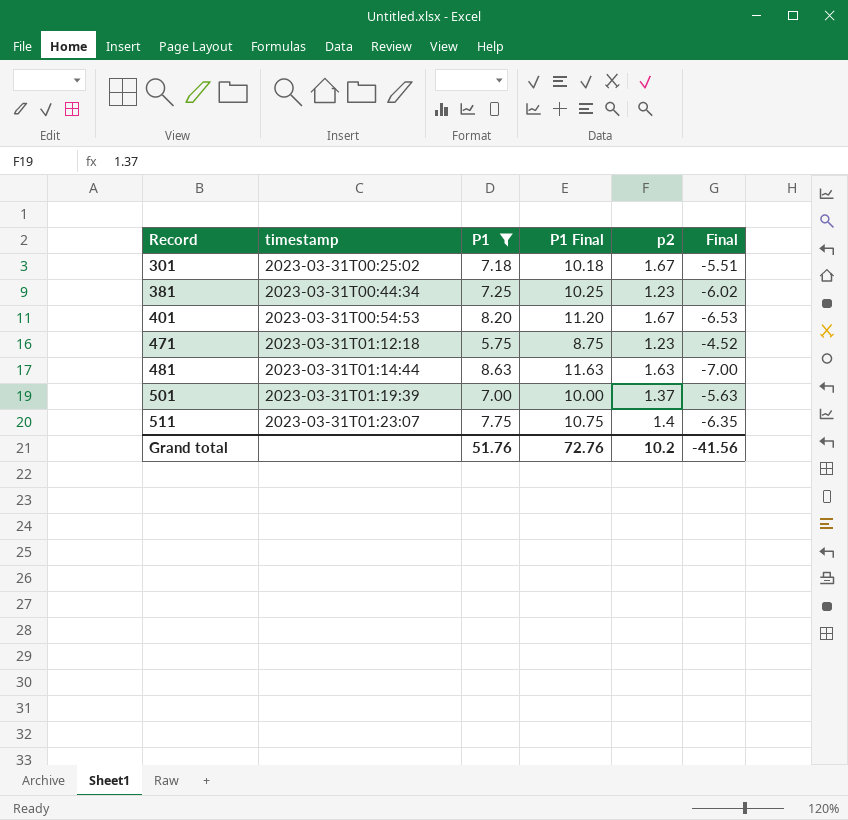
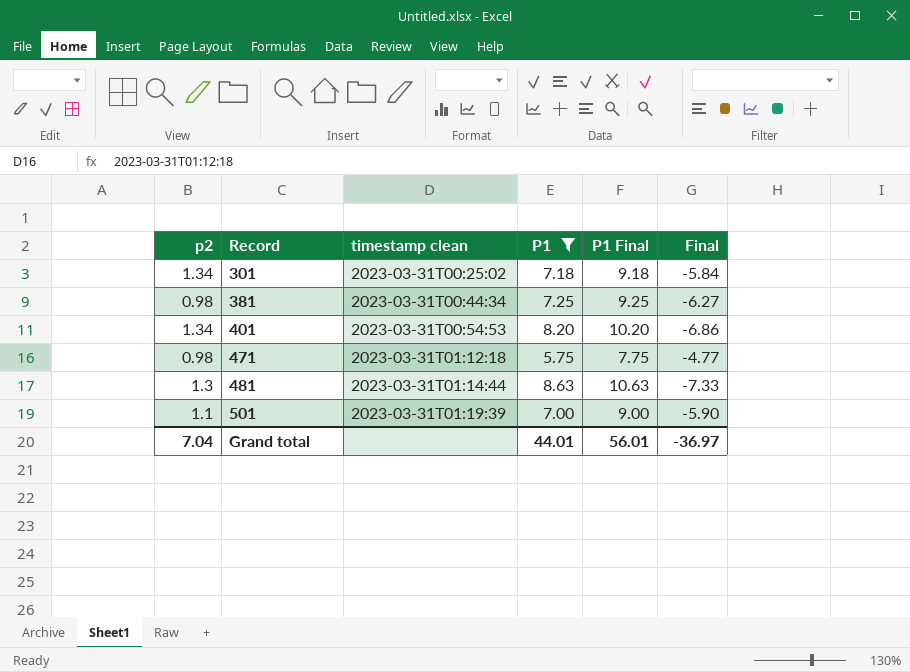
column p2 | position: 5 -> 1
column name: timestamp -> timestamp clean
column P1 Final | formula: [P1] + 3 -> [P1] + 2
row 511: 2023-03-31T01:23:07 | 7.75 | 10.75 | 1.4 | -6.35 -> none
301 | p2: 1.67 -> 1.34
301 | Final: -5.51 -> -5.84
381 | p2: 1.23 -> 0.98
381 | Final: -6.02 -> -6.27
401 | p2: 1.67 -> 1.34
401 | Final: -6.53 -> -6.86
471 | p2: 1.23 -> 0.98
471 | Final: -4.52 -> -4.77
481 | p2: 1.63 -> 1.3
481 | Final: -7.00 -> -7.33
501 | p2: 1.37 -> 1.1
501 | Final: -5.63 -> -5.90
Grand total | p2: 10.2 -> 7.04
Grand total | P1: 51.76 -> 44.01
Grand total | P1 Final: 72.76 -> 56.01
Grand total | Final: -41.56 -> -36.97

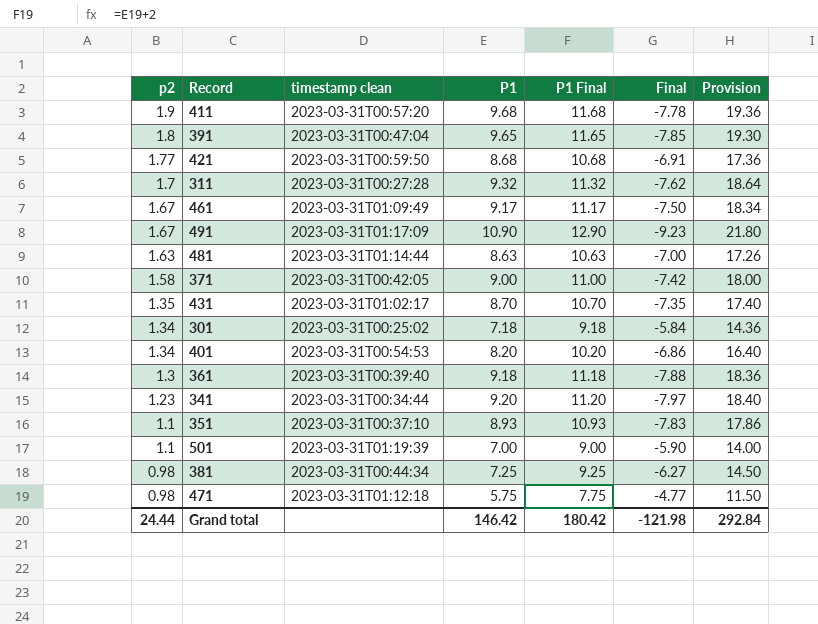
filter: P1 <= 8.63 -> none
row order: Record ascending -> p2 descending
column Provision | formula: none -> [P1] * 2
481 | p2: 1.3 -> 1.63
481 | Final: -7.33 -> -7.00
Grand total | p2: 7.04 -> 24.44
Grand total | P1: 44.01 -> 146.42
Grand total | P1 Final: 56.01 -> 180.42
Grand total | Final: -36.97 -> -121.98

